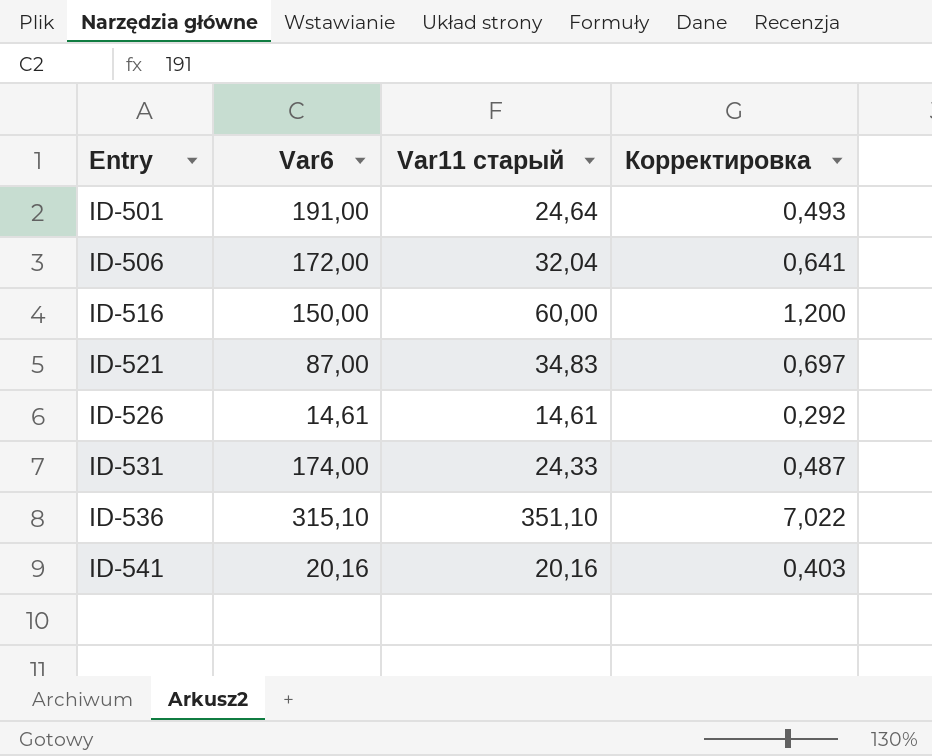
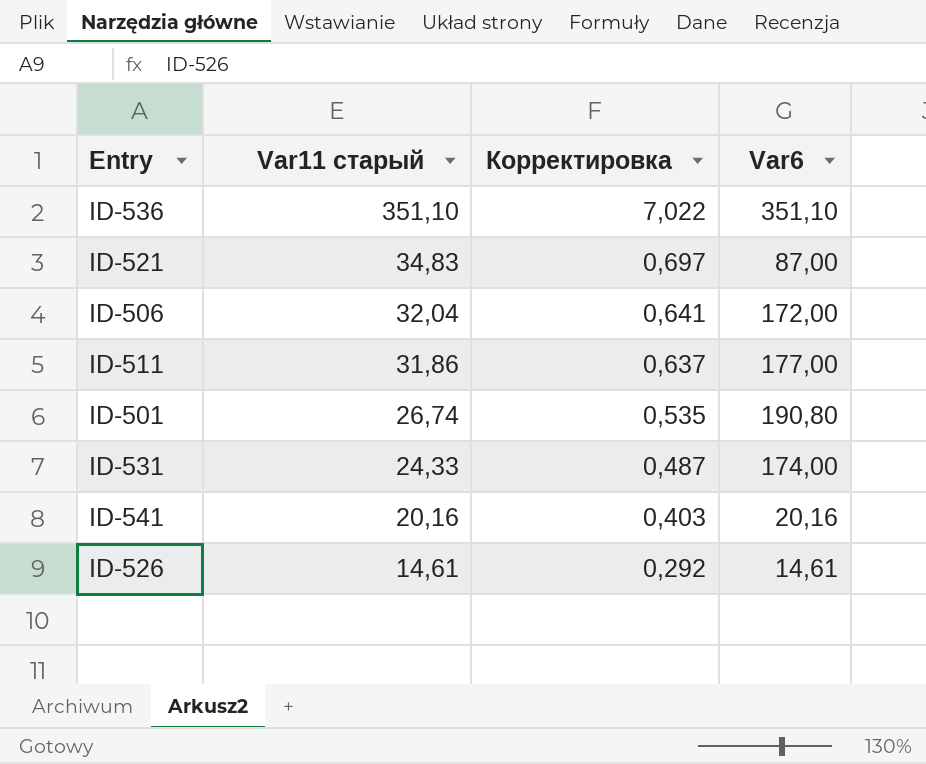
row order: Entry ascending -> Var11 старый descending
column Var6 | position: 2 -> 4
row ID-516: 150,00 | 60,00 | 1,200 -> none
ID-536 | Var6: 315,10 -> 351,10
row ID-511: none -> 31,86 | 0,637 | 177,00
ID-501 | Var11 старый: 24,64 -> 26,74
ID-501 | Корректировка: 0,493 -> 0,535
ID-501 | Var6: 191,00 -> 190,80

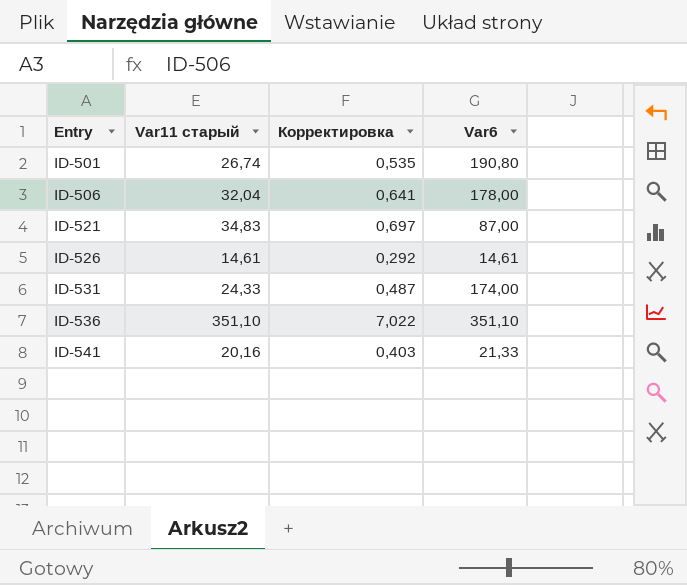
row order: Var11 старый descending -> Entry ascending
row ID-511: 31,86 | 0,637 | 177,00 -> none
ID-506 | Var6: 172,00 -> 178,00
ID-541 | Var6: 20,16 -> 21,33

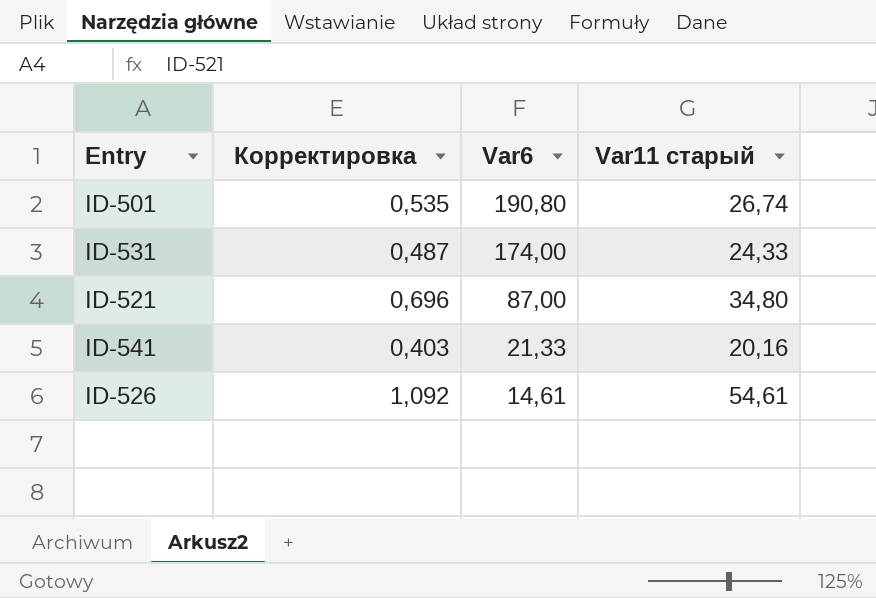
row order: Entry ascending -> Var6 descending
column Var11 старый | position: 2 -> 4
row ID-506: 32,04 | 0,641 | 178,00 -> none
row ID-536: 351,10 | 7,022 | 351,10 -> none
ID-521 | Корректировка: 0,697 -> 0,696
ID-521 | Var11 старый: 34,83 -> 34,80
ID-526 | Корректировка: 0,292 -> 1,092
ID-526 | Var11 старый: 14,61 -> 54,61

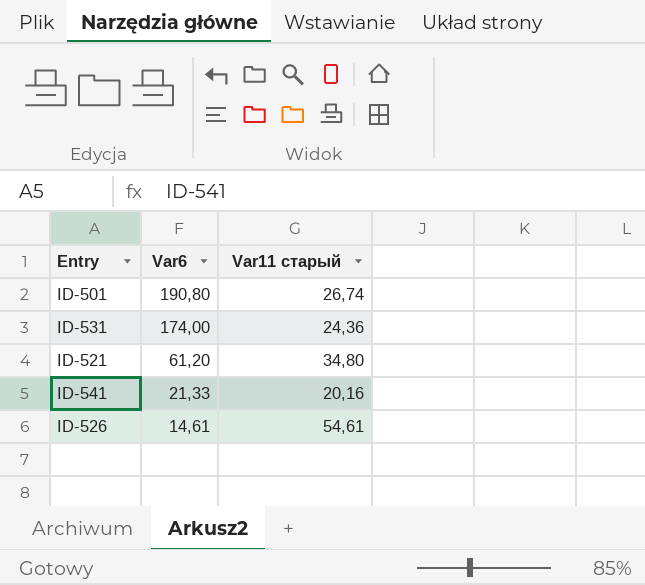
column Корректировка | formula: [Var11 старый] * 0,02 -> none
ID-531 | Var11 старый: 24,33 -> 24,36
ID-521 | Var6: 87,00 -> 61,20

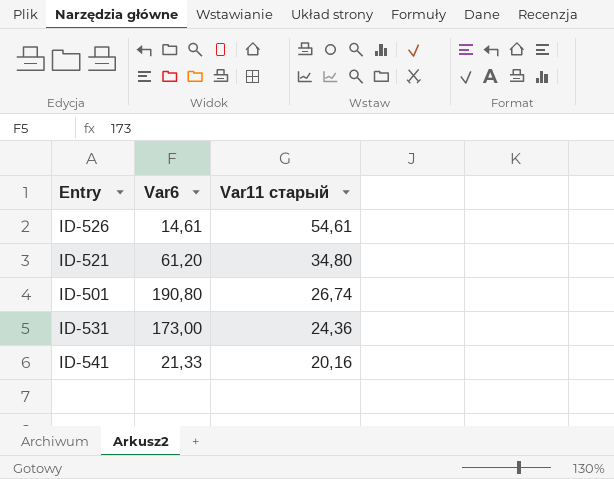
row order: Var6 descending -> Var11 старый descending
ID-531 | Var6: 174,00 -> 173,00

